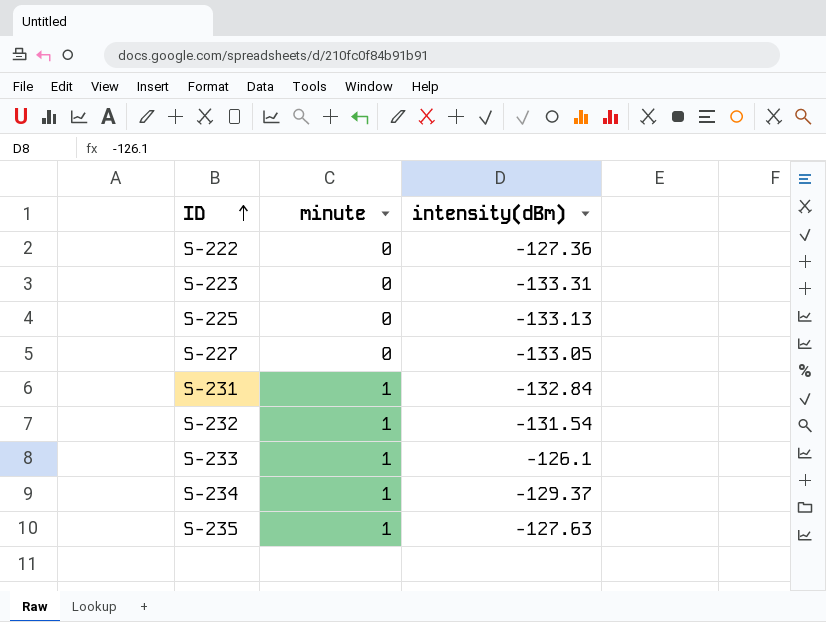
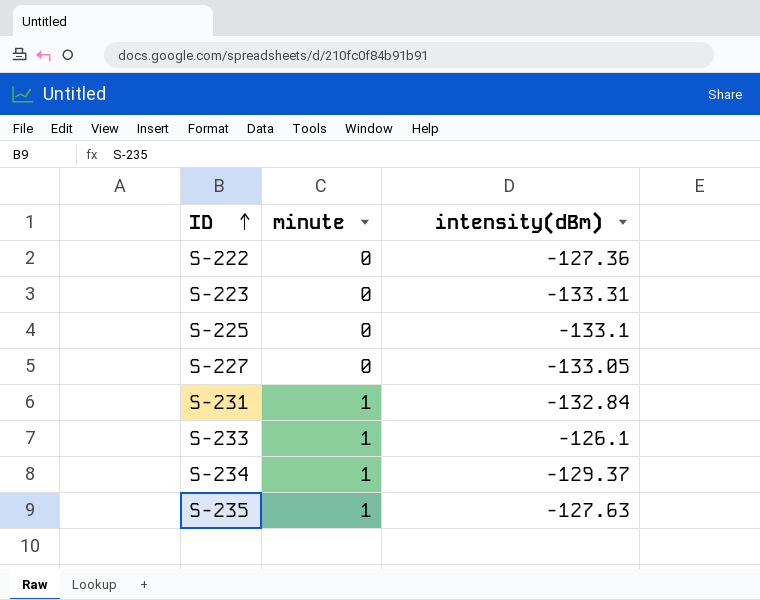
row S-232: 1 | -131.54 -> none
S-225 | intensity(dBm): -133.13 -> -133.1

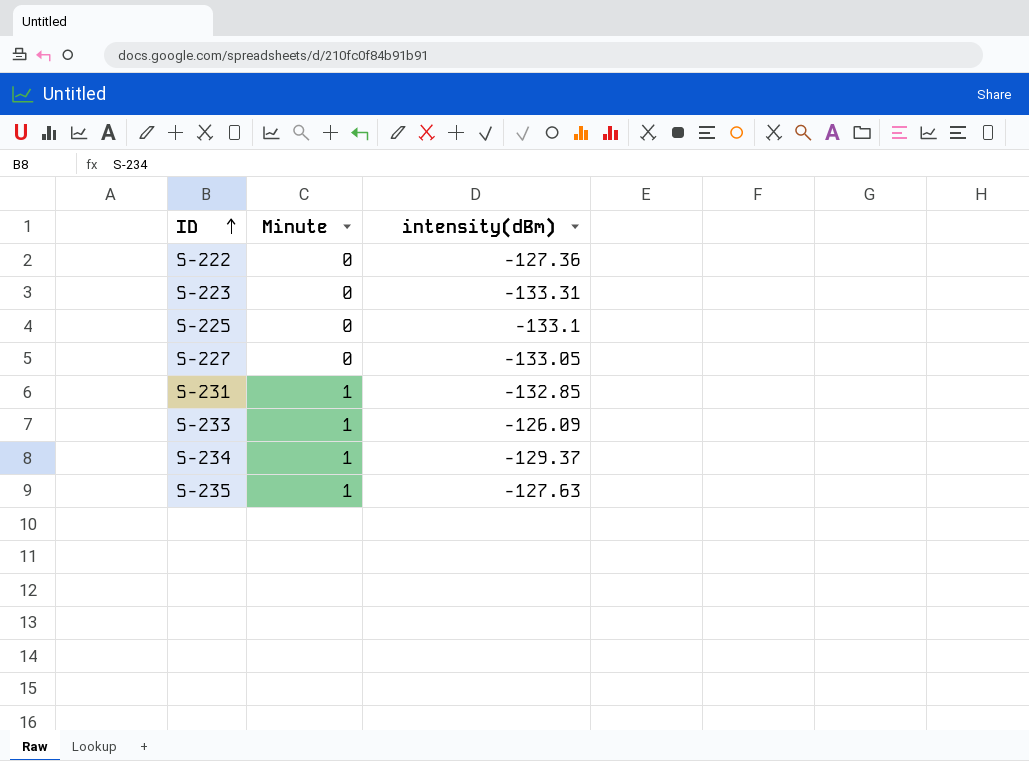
column name: minute -> Minute
S-231 | intensity(dBm): -132.84 -> -132.85
S-233 | intensity(dBm): -126.1 -> -126.09

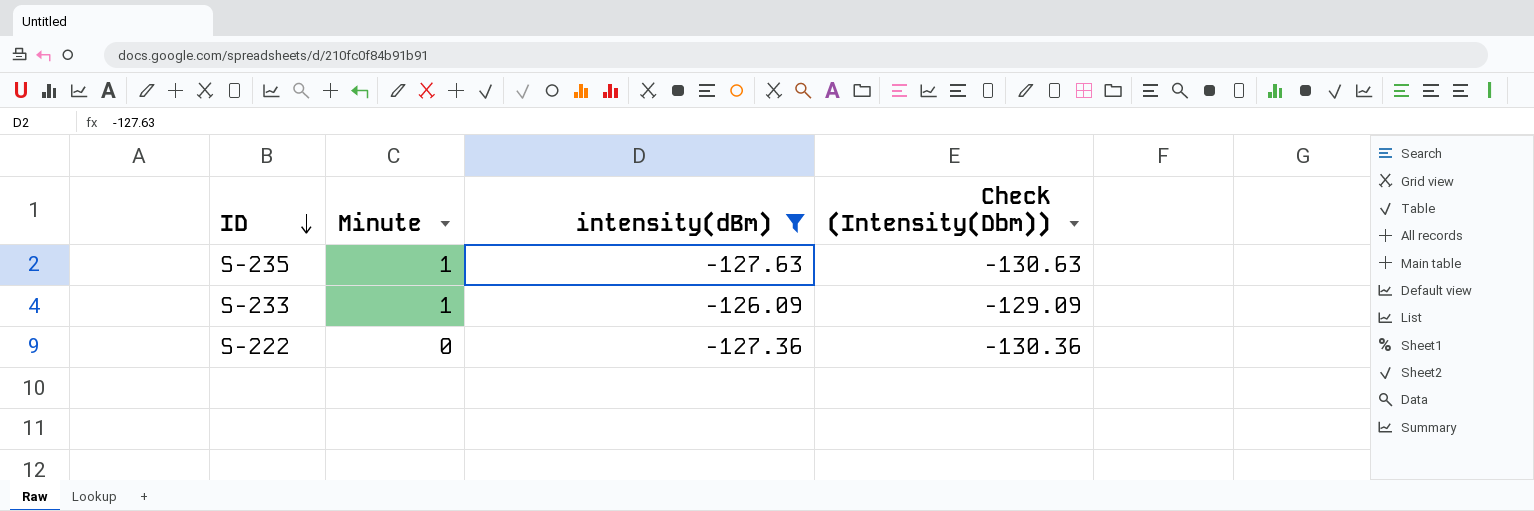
filter: none -> intensity(dBm) >= -127.63
row order: ID ascending -> ID descending
column Check (Intensity(Dbm)) | formula: none -> [intensity(dBm)] - 3

